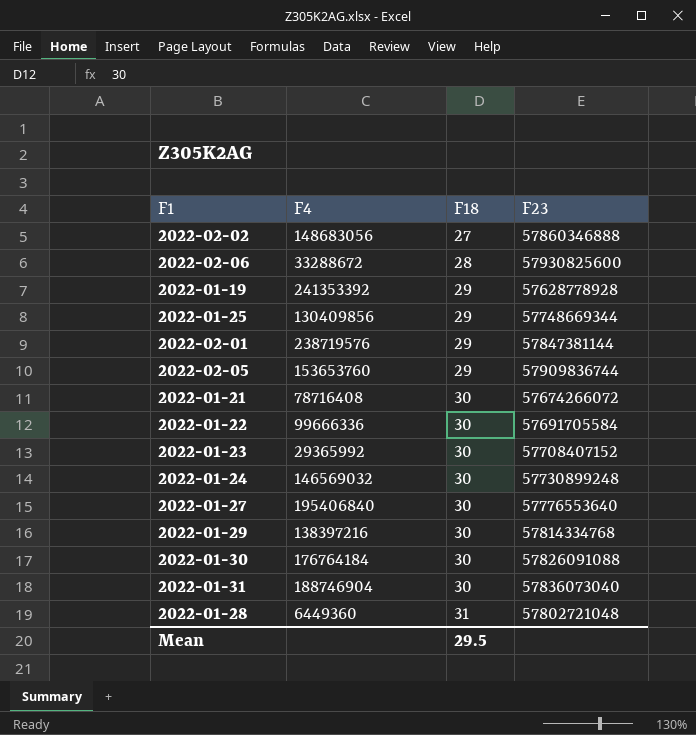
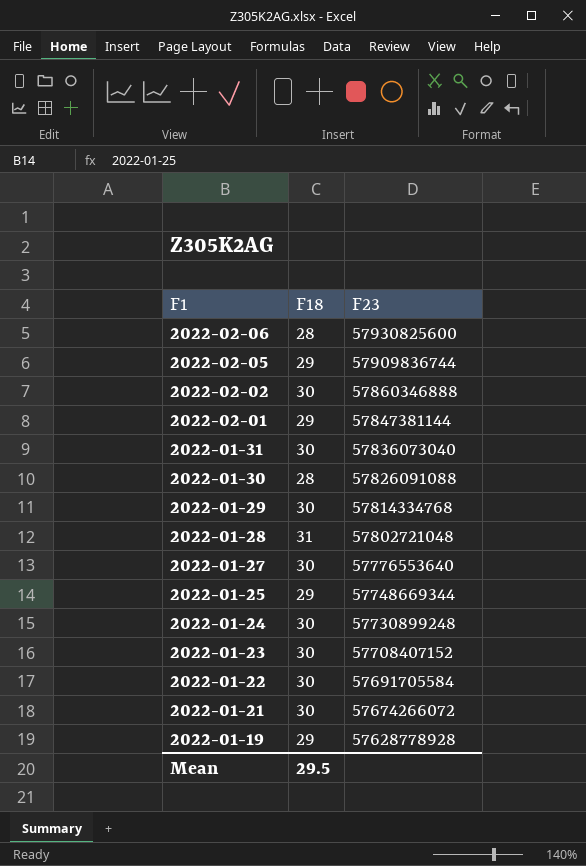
row order: F18 ascending -> F1 descending
column F4 | position: 2 -> none
2022-02-02 | F18: 27 -> 30
2022-01-30 | F18: 30 -> 28

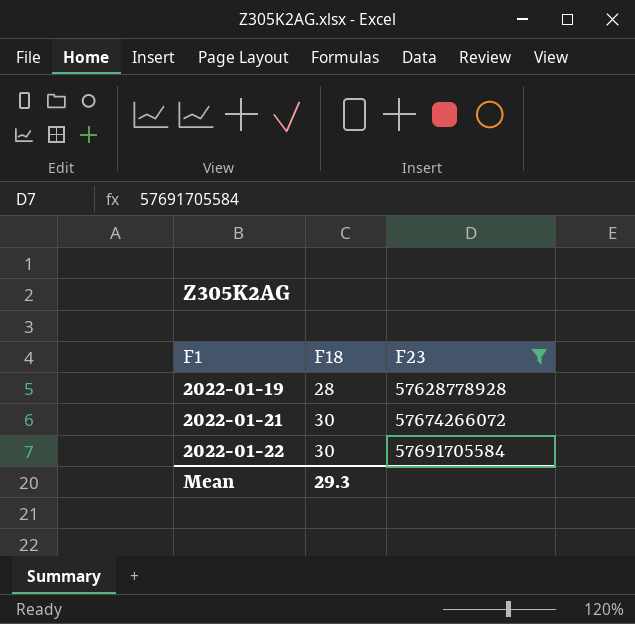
filter: none -> F23 <= 57691705584
row order: F1 descending -> F1 ascending
2022-01-19 | F18: 29 -> 28
Mean | F18: 29.5 -> 29.3

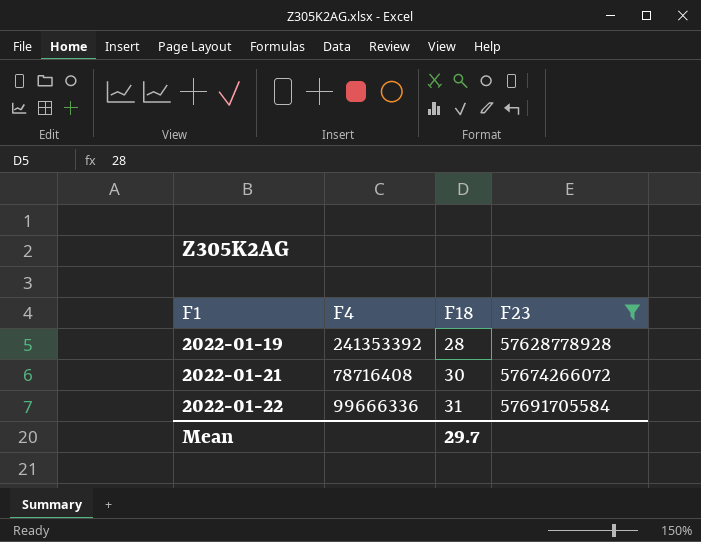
column F4 | position: none -> 2
2022-01-22 | F18: 30 -> 31
Mean | F18: 29.3 -> 29.7

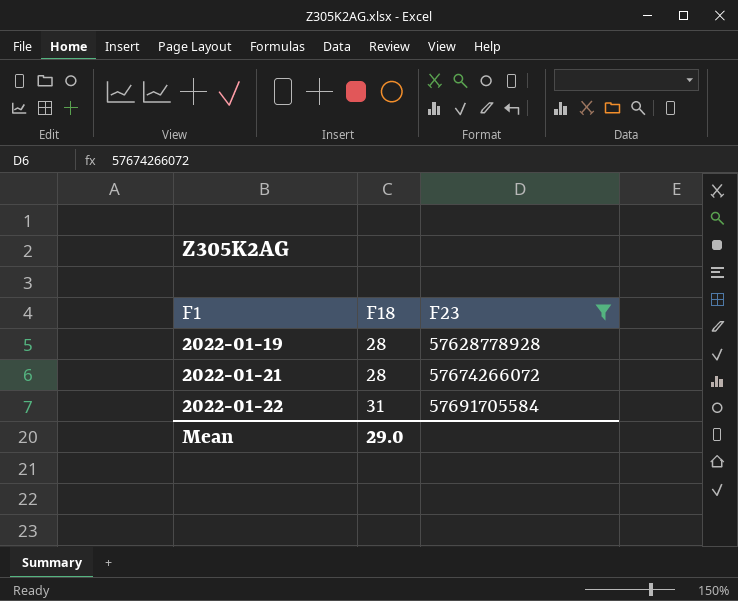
column F4 | position: 2 -> none
2022-01-21 | F18: 30 -> 28
Mean | F18: 29.7 -> 29.0

